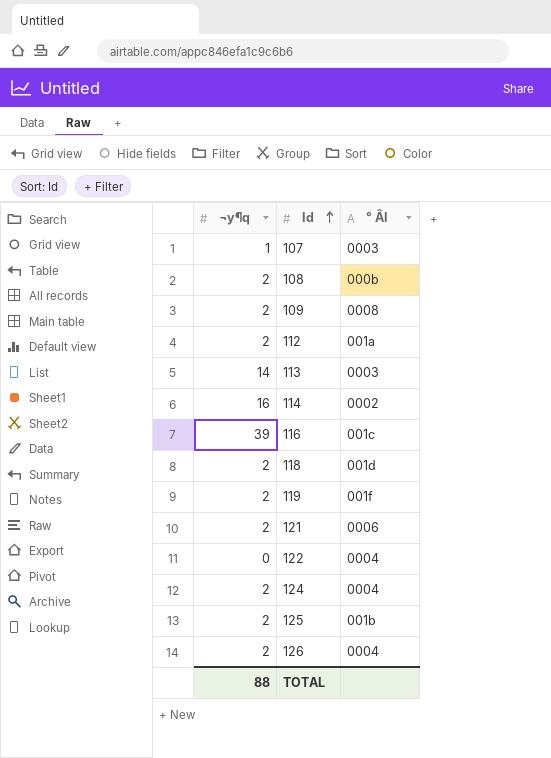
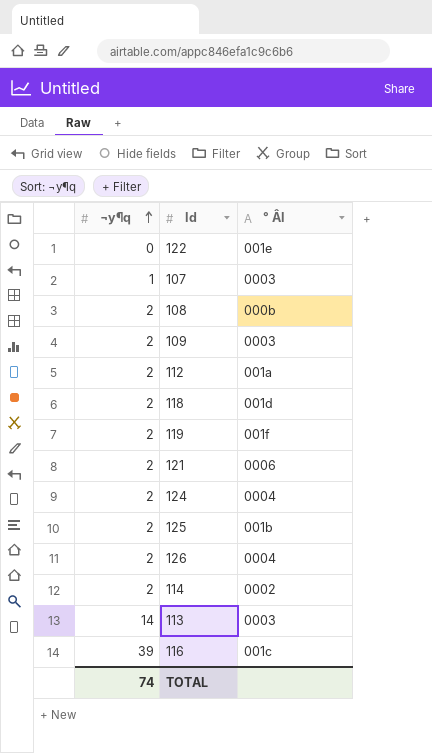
row order: Id ascending -> ¬y¶q ascending
122 | ° ÂI: 0004 -> 001e
109 | ° ÂI: 0008 -> 0003
114 | ¬y¶q: 16 -> 2
TOTAL | ¬y¶q: 88 -> 74

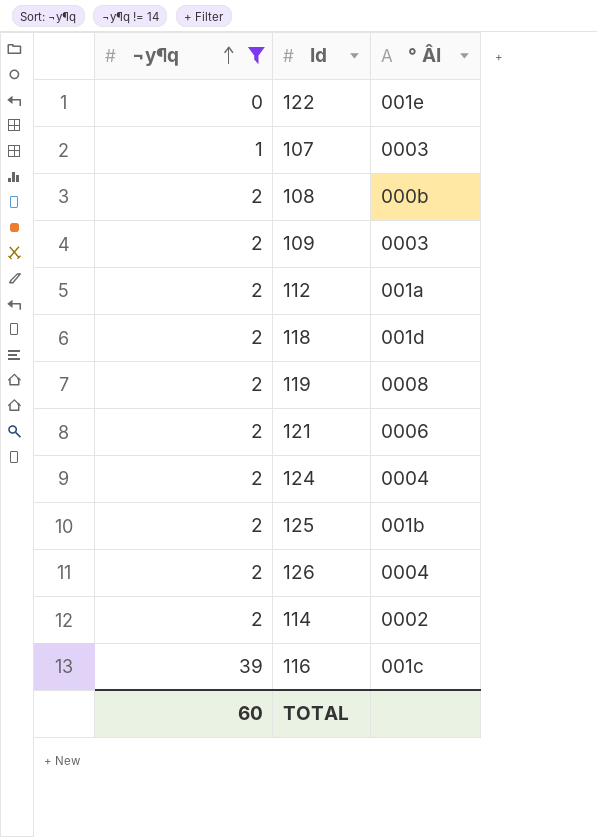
filter: none -> ¬y¶q != 14
119 | ° ÂI: 001f -> 0008
TOTAL | ¬y¶q: 74 -> 60

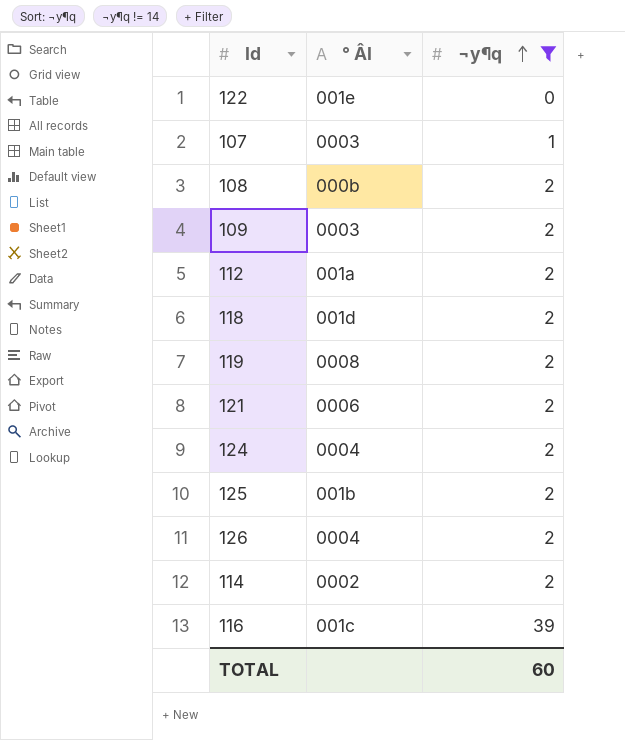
column ¬y¶q | position: 1 -> 3

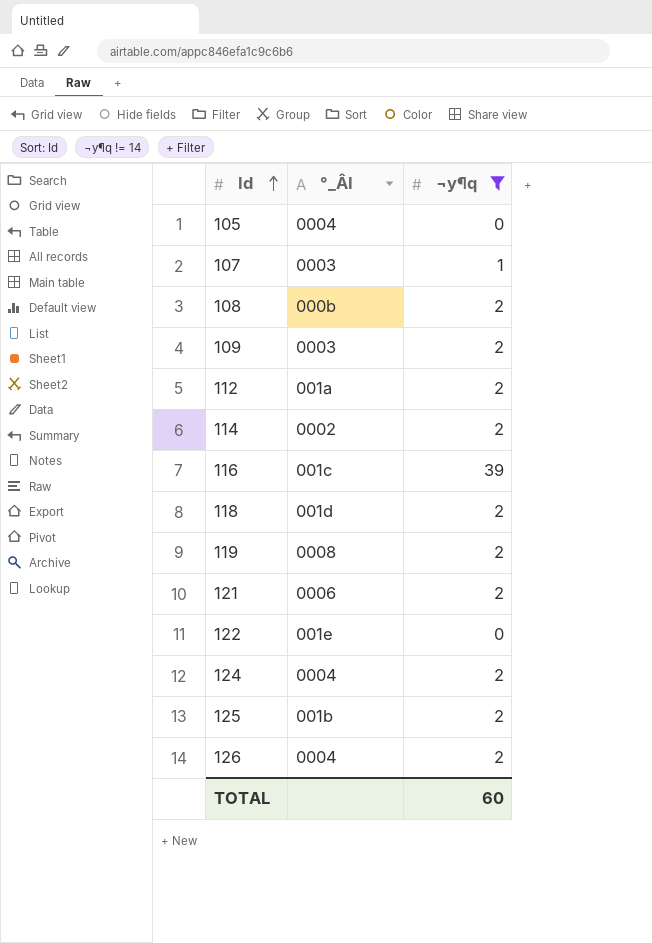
row order: ¬y¶q ascending -> Id ascending
column name: ° ÂI -> °_ÂI
row 105: none -> 0004 | 0

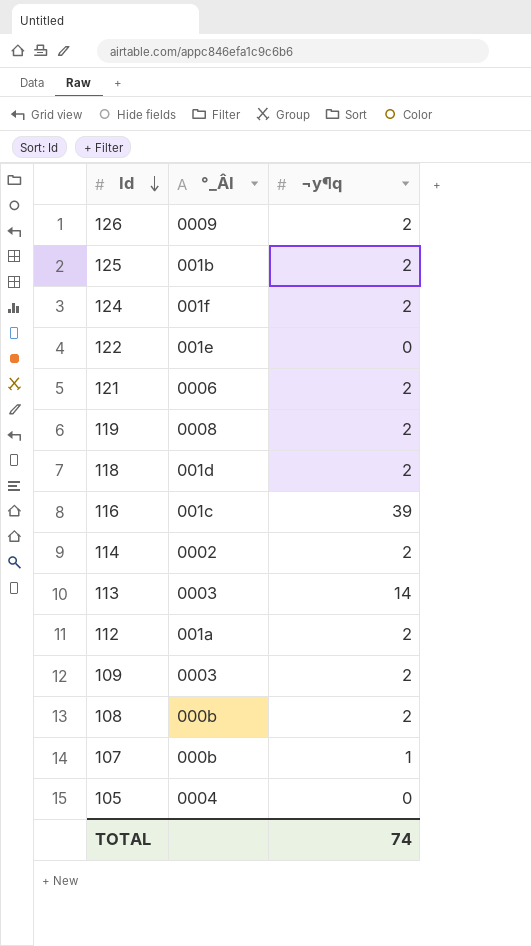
filter: ¬y¶q != 14 -> none
row order: Id ascending -> Id descending
126 | °_ÂI: 0004 -> 0009
124 | °_ÂI: 0004 -> 001f
107 | °_ÂI: 0003 -> 000b
TOTAL | ¬y¶q: 60 -> 74

